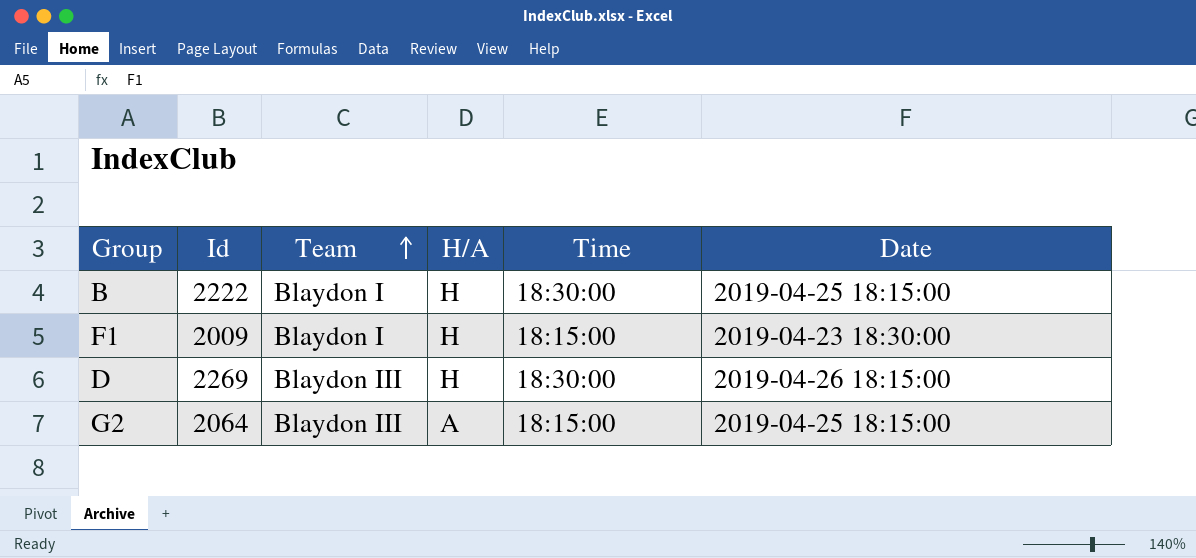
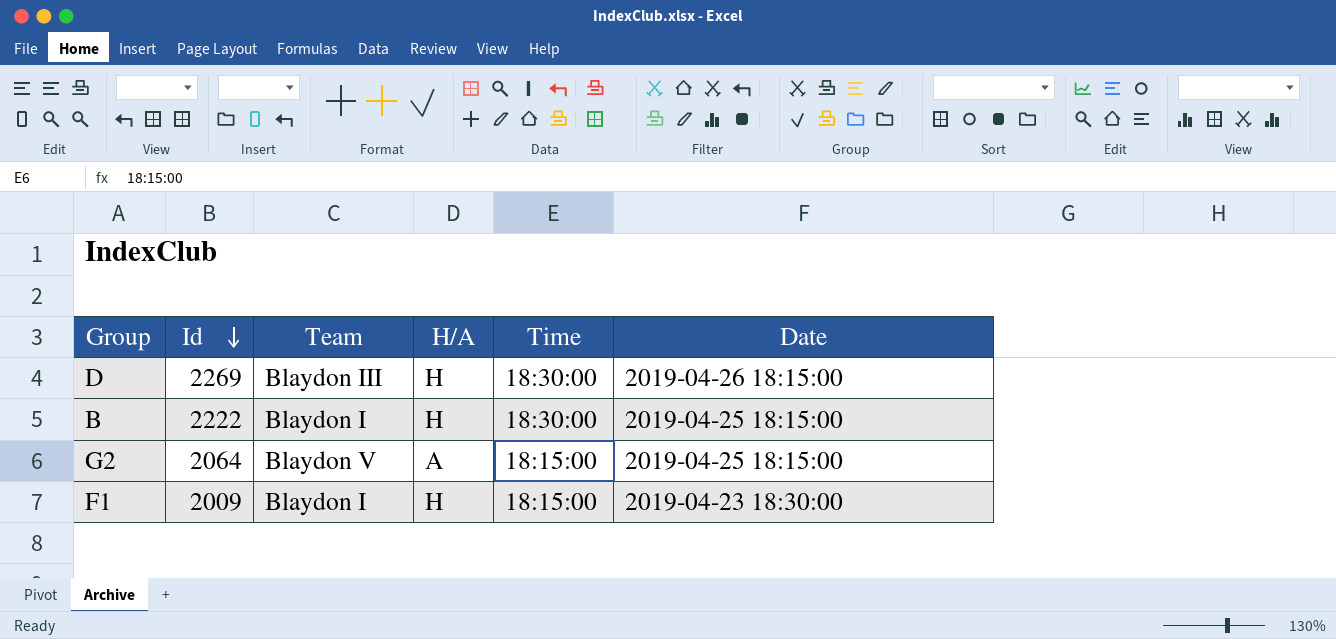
row order: Team ascending -> Id descending
G2 | Team: Blaydon III -> Blaydon V

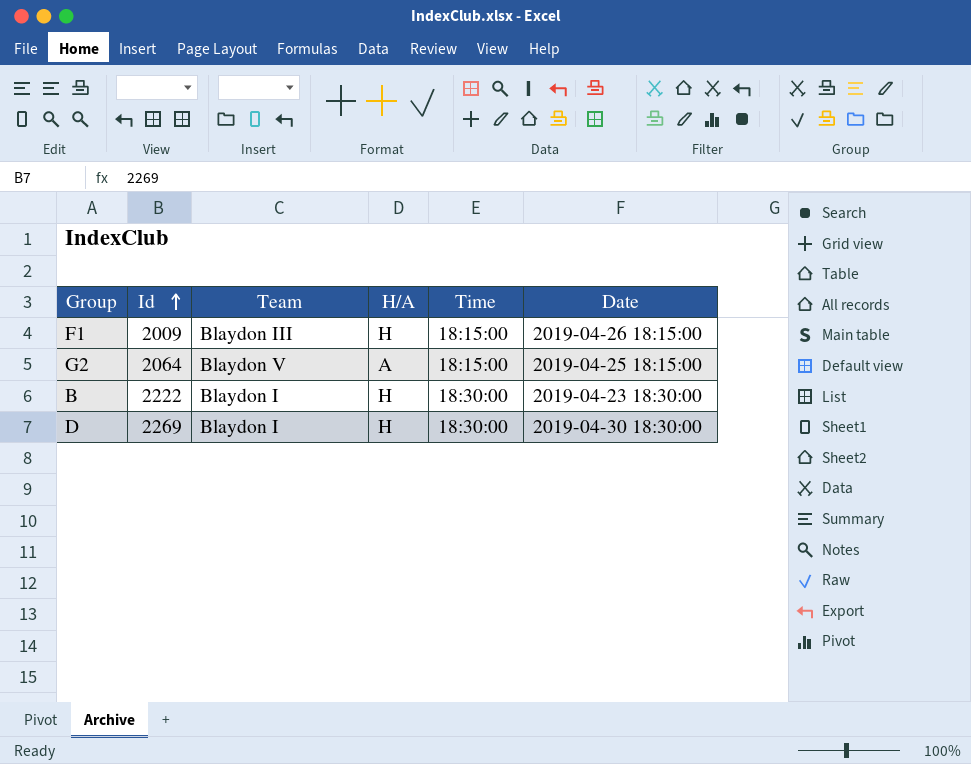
row order: Id descending -> Id ascending
F1 | Team: Blaydon I -> Blaydon III
F1 | Date: 2019-04-23 18:30:00 -> 2019-04-26 18:15:00
B | Date: 2019-04-25 18:15:00 -> 2019-04-23 18:30:00
D | Team: Blaydon III -> Blaydon I
D | Date: 2019-04-26 18:15:00 -> 2019-04-30 18:30:00

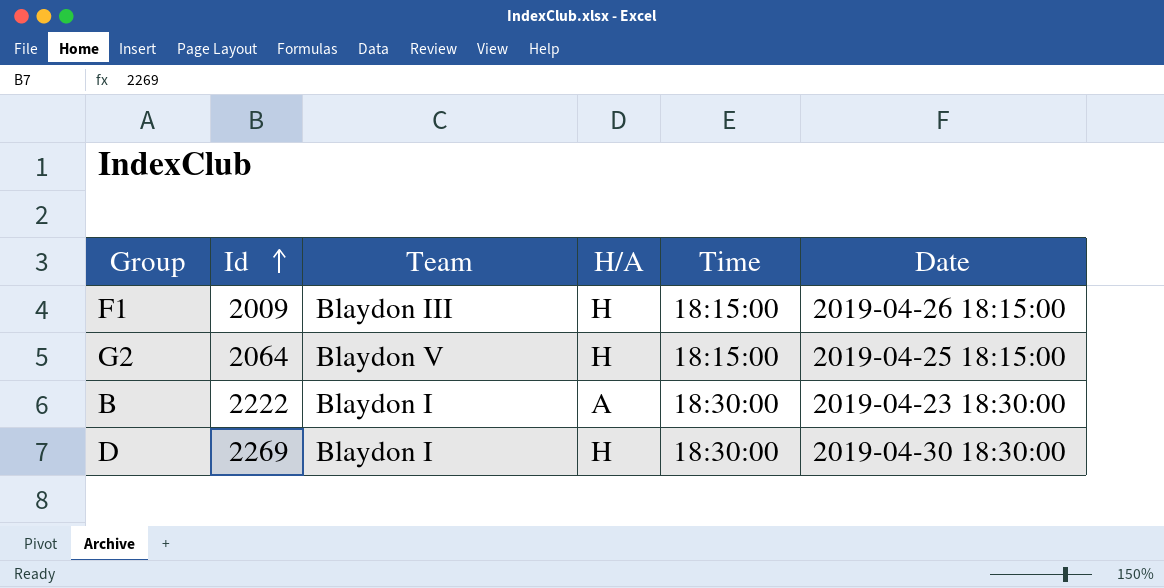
G2 | H/A: A -> H
B | H/A: H -> A

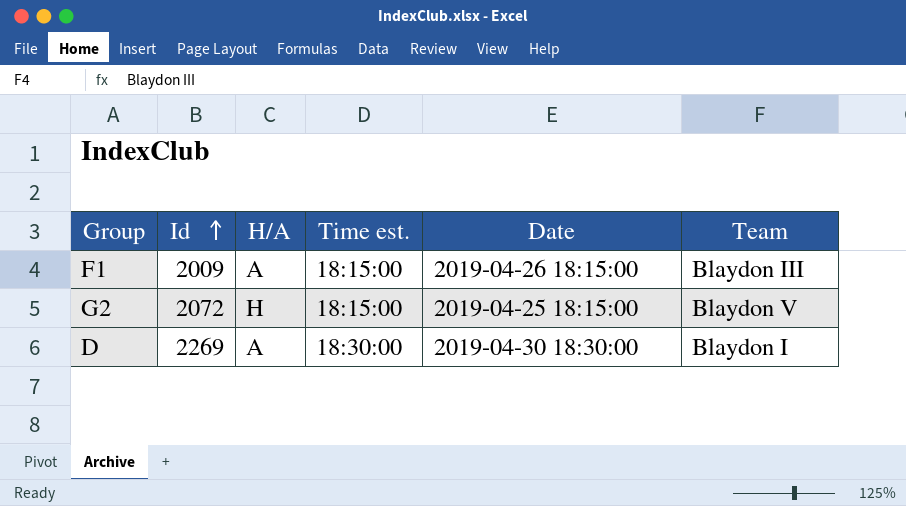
column name: Time -> Time est.
column Team | position: 3 -> 6
row B: 2222 | Blaydon I | A | 18:30:00 | 2019-04-23 18:30:00 -> none
F1 | H/A: H -> A
G2 | Id: 2064 -> 2072
D | H/A: H -> A

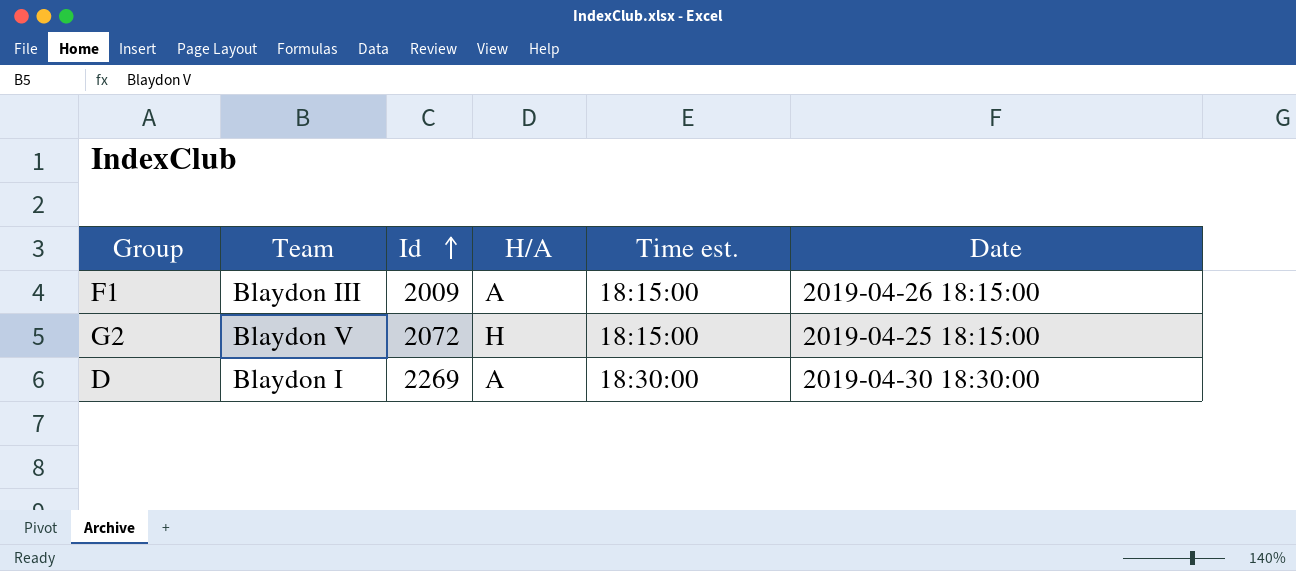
column Team | position: 6 -> 2

